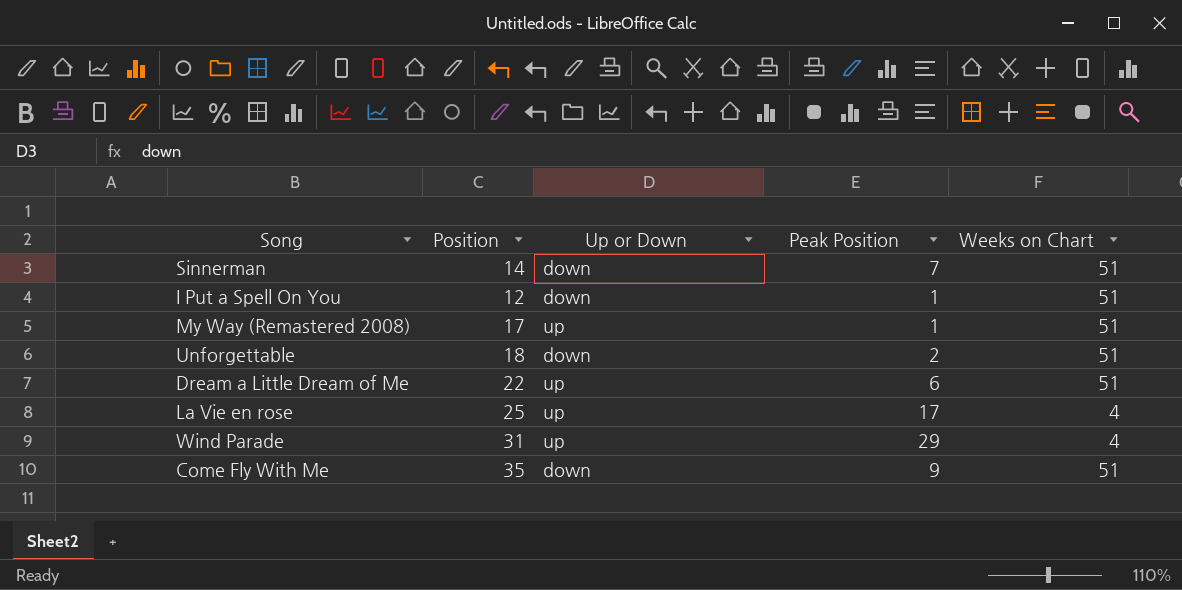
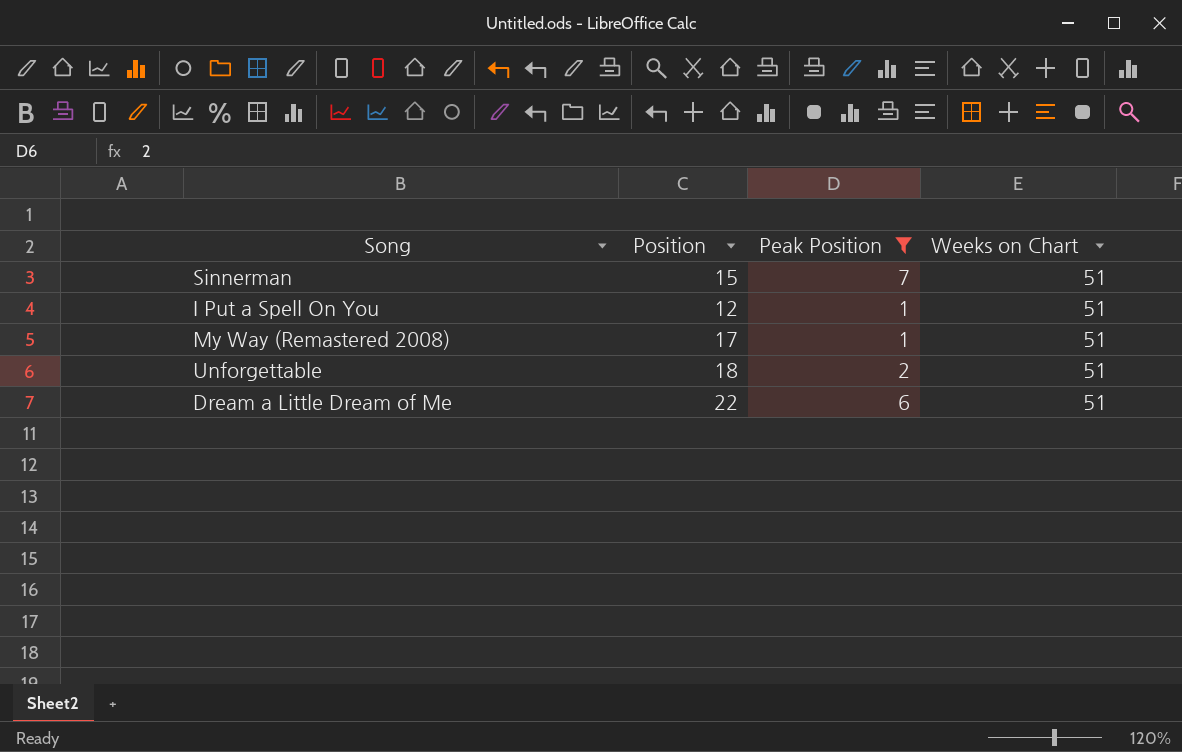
filter: none -> Peak Position <= 7
column Up or Down | position: 3 -> none
Sinnerman | Position: 14 -> 15

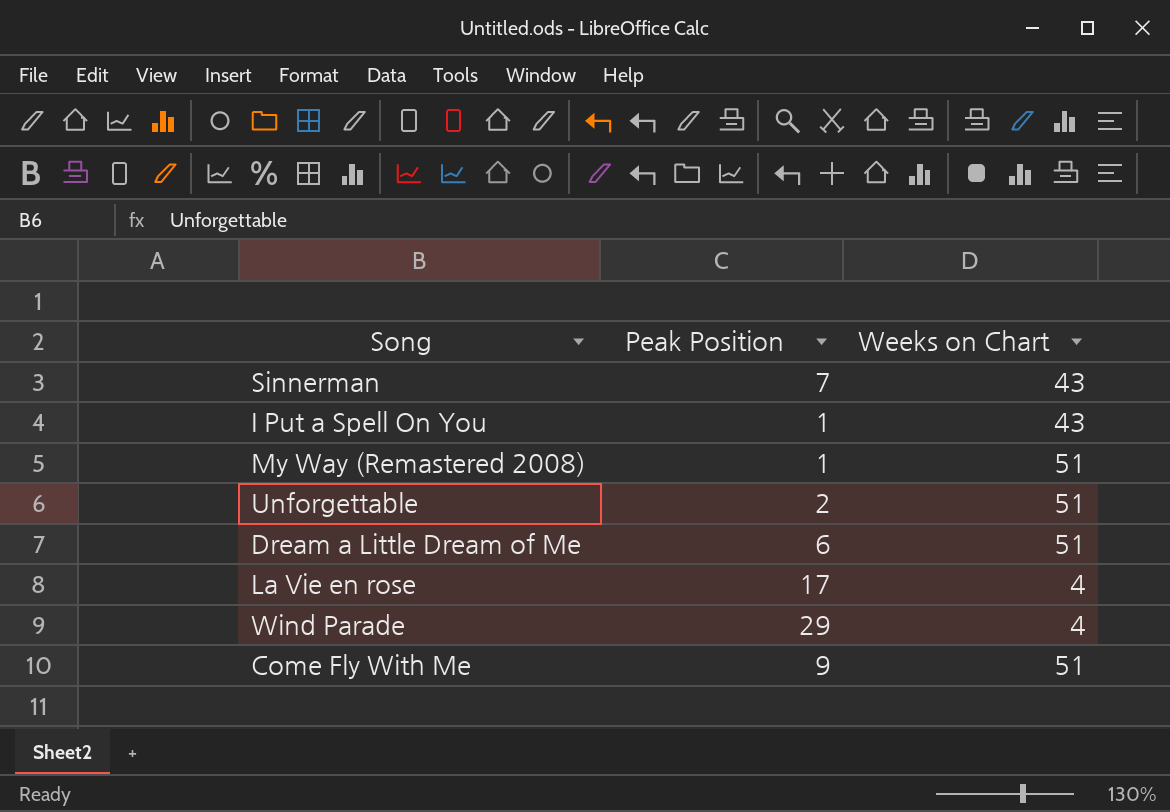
filter: Peak Position <= 7 -> none
column Position | position: 2 -> none
Sinnerman | Weeks on Chart: 51 -> 43
I Put a Spell On You | Weeks on Chart: 51 -> 43

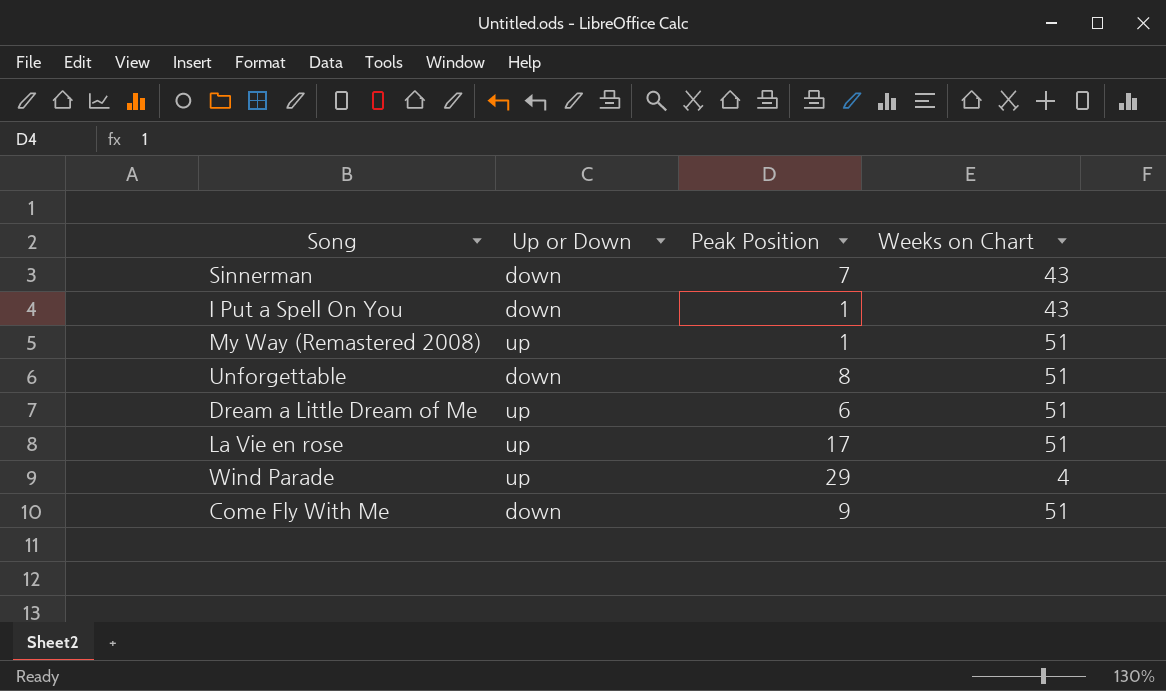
column Up or Down | position: none -> 2
Unforgettable | Peak Position: 2 -> 8
La Vie en rose | Weeks on Chart: 4 -> 51

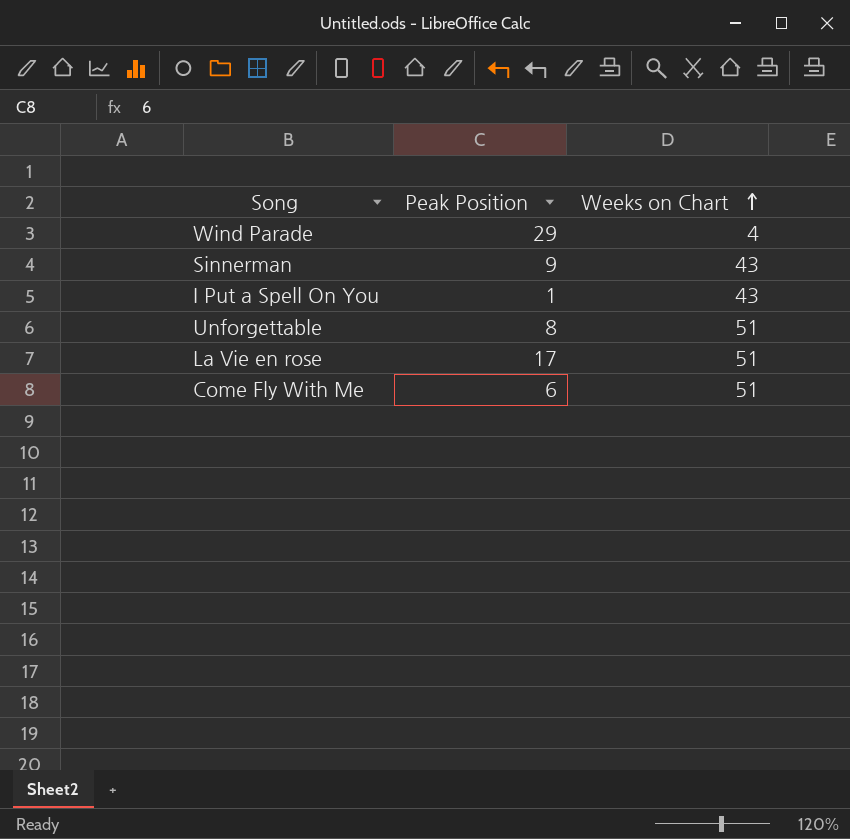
row order: none -> Weeks on Chart ascending
column Up or Down | position: 2 -> none
row My Way (Remastered 2008): up | 1 | 51 -> none
row Dream a Little Dream of Me: up | 6 | 51 -> none
Sinnerman | Peak Position: 7 -> 9
Come Fly With Me | Peak Position: 9 -> 6

